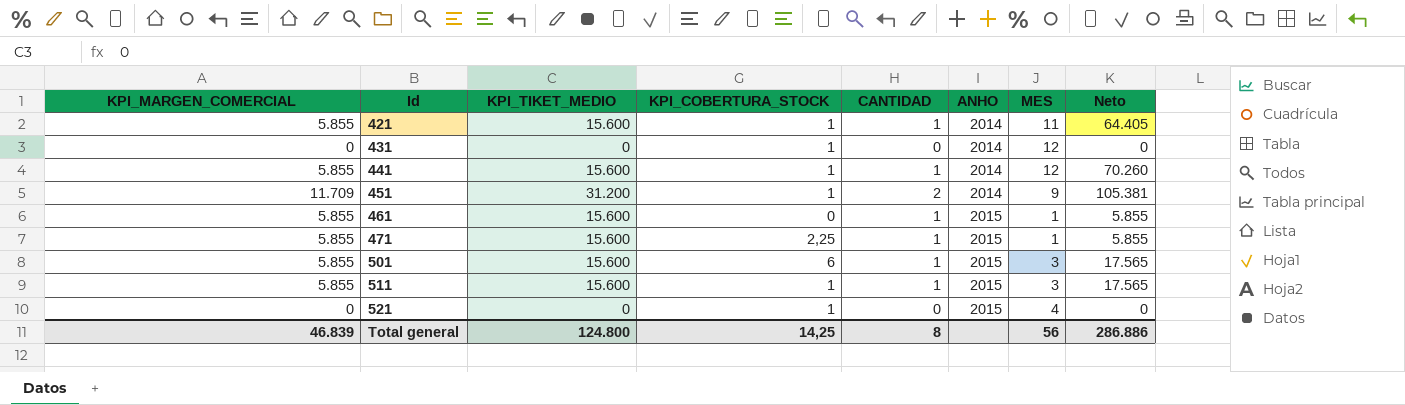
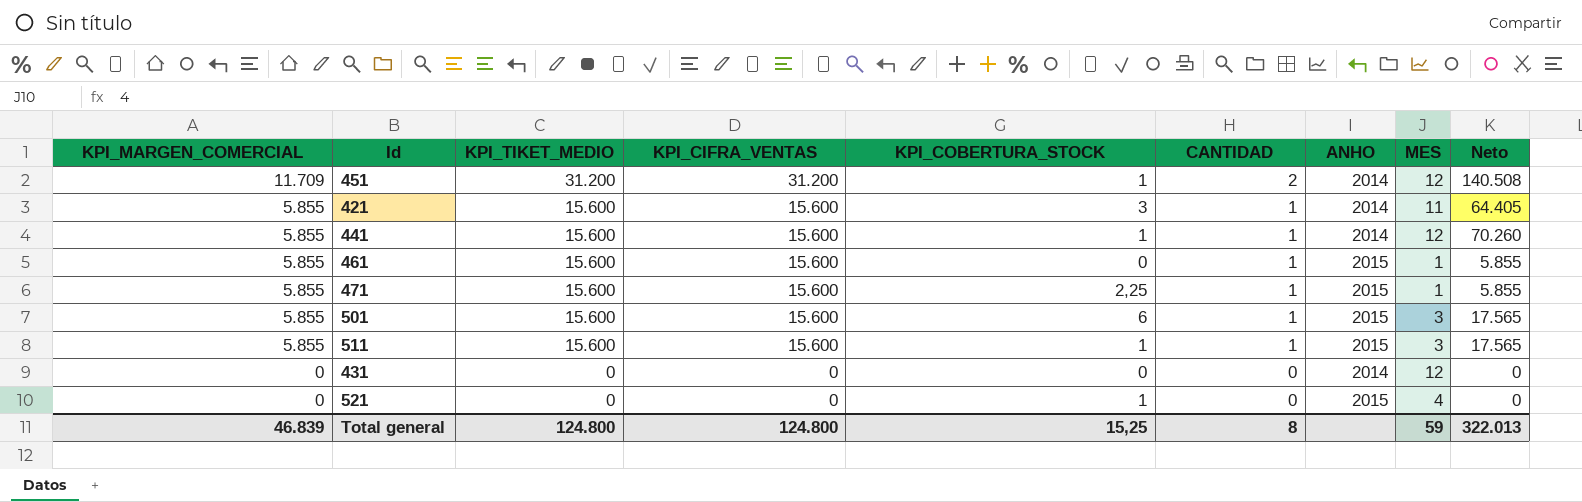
row order: Id ascending -> KPI_MARGEN_COMERCIAL descending
column KPI_CIFRA_VENTAS | position: none -> 4
451 | MES: 9 -> 12
451 | Neto: 105.381 -> 140.508
421 | KPI_COBERTURA_STOCK: 1 -> 3
431 | KPI_COBERTURA_STOCK: 1 -> 0
Total general | KPI_COBERTURA_STOCK: 14,25 -> 15,25
Total general | MES: 56 -> 59
Total general | Neto: 286.886 -> 322.013

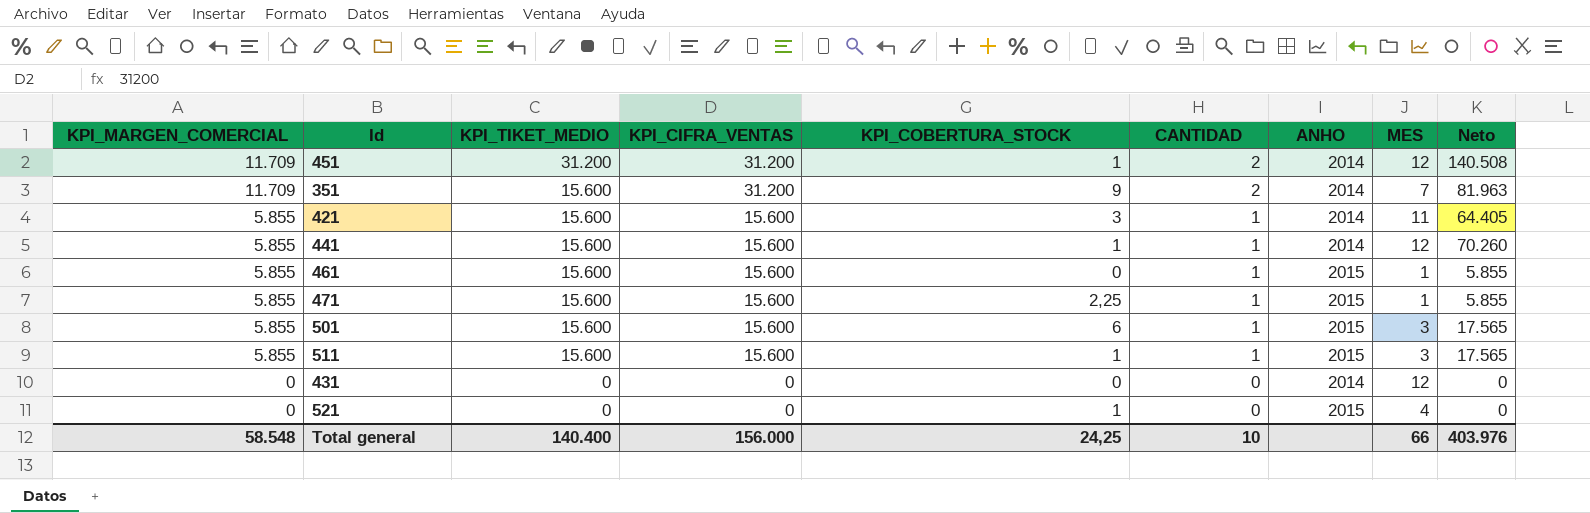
row 351: none -> 11.709 | 15.600 | 31.200 | 9 | 2 | 2014 | 7 | 81.963
Total general | KPI_MARGEN_COMERCIAL: 46.839 -> 58.548
Total general | KPI_TIKET_MEDIO: 124.800 -> 140.400
Total general | KPI_CIFRA_VENTAS: 124.800 -> 156.000
Total general | KPI_COBERTURA_STOCK: 15,25 -> 24,25
Total general | CANTIDAD: 8 -> 10
Total general | MES: 59 -> 66
Total general | Neto: 322.013 -> 403.976

